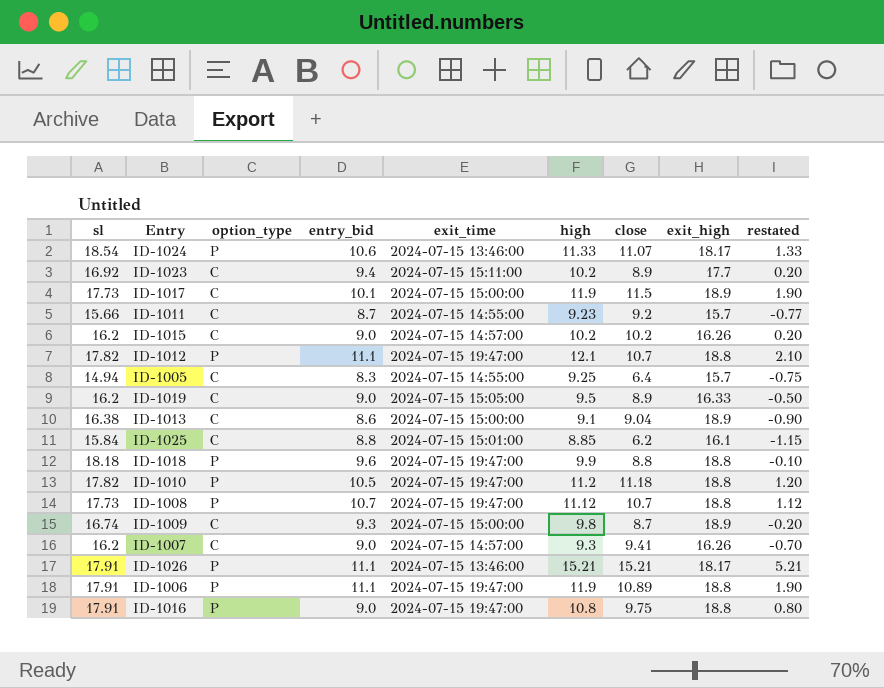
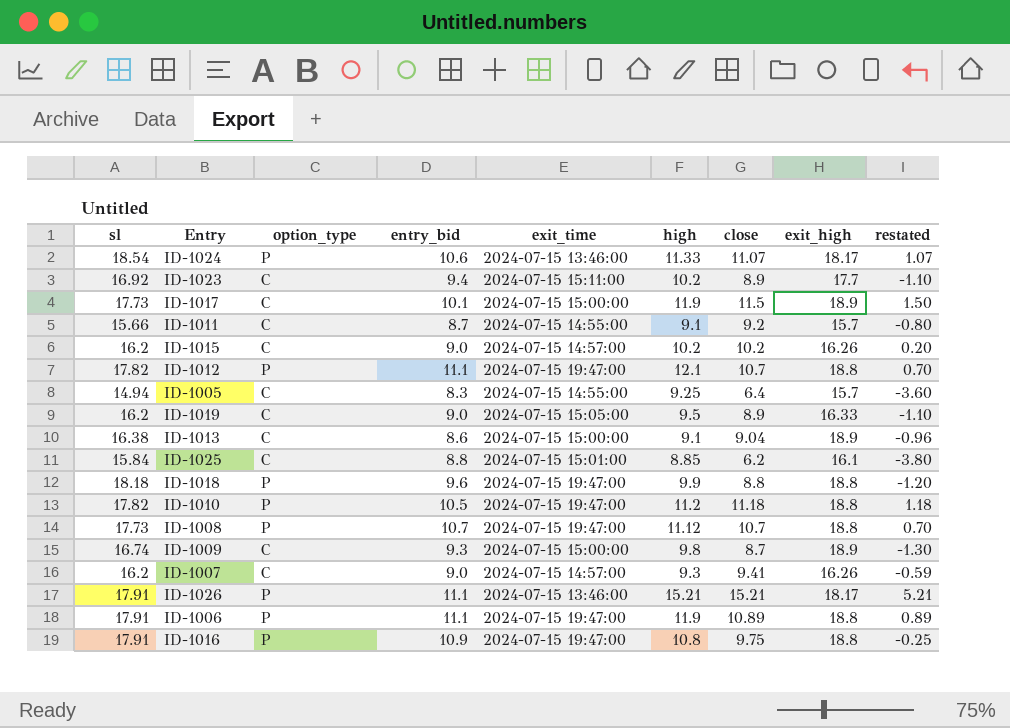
column restated | formula: [high] - 10 -> [close] - 10
ID-1011 | high: 9.23 -> 9.1
ID-1016 | entry_bid: 9.0 -> 10.9

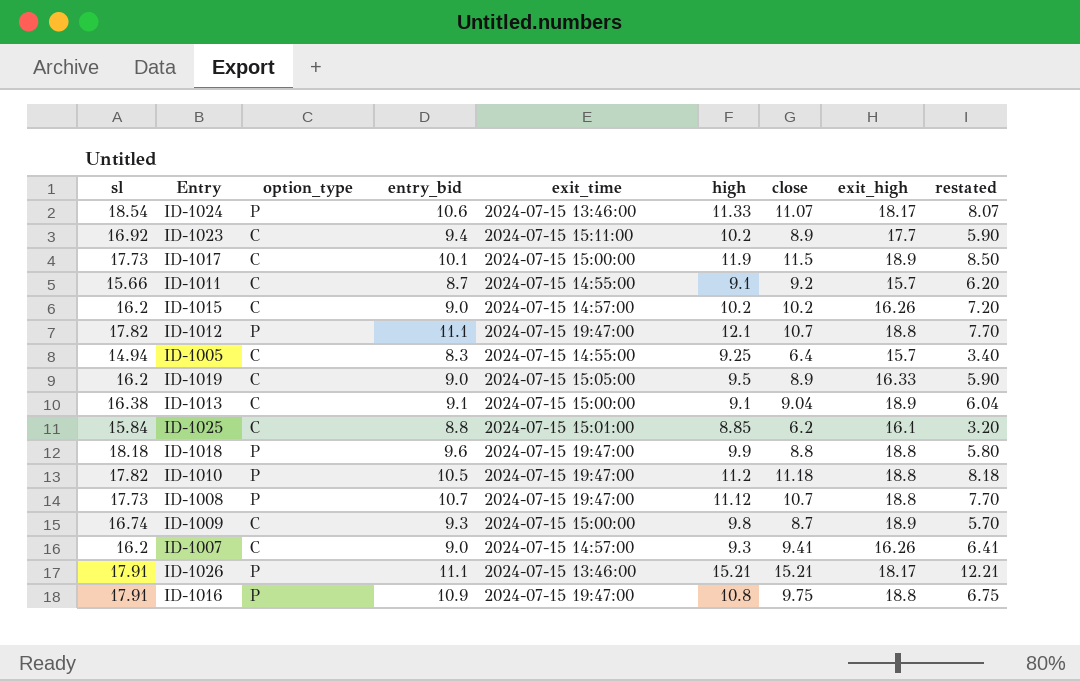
column restated | formula: [close] - 10 -> [close] - 3
row ID-1006: 17.91 | P | 11.1 | 2024-07-15 19:47:00 | 11.9 | 10.89 | 18.8 | 0.89 -> none
ID-1013 | entry_bid: 8.6 -> 9.1

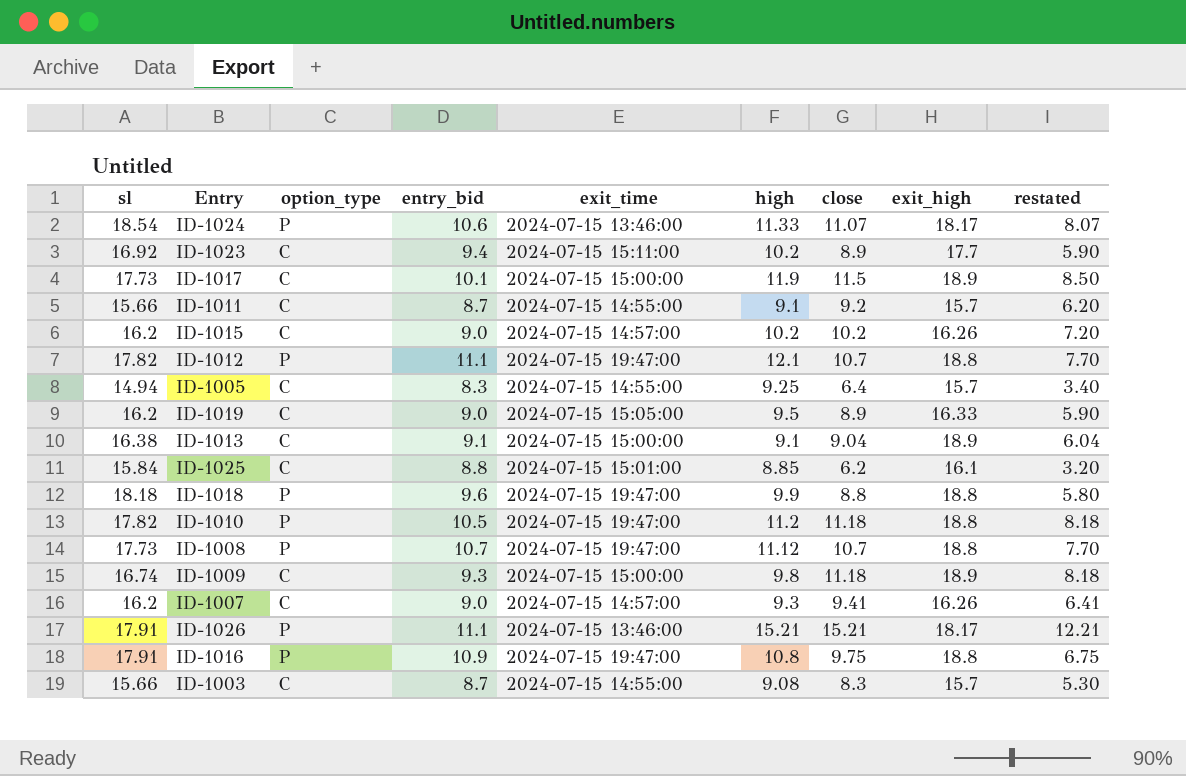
ID-1009 | close: 8.7 -> 11.18
ID-1009 | restated: 5.70 -> 8.18
row ID-1003: none -> 15.66 | C | 8.7 | 2024-07-15 14:55:00 | 9.08 | 8.3 | 15.7 | 5.30

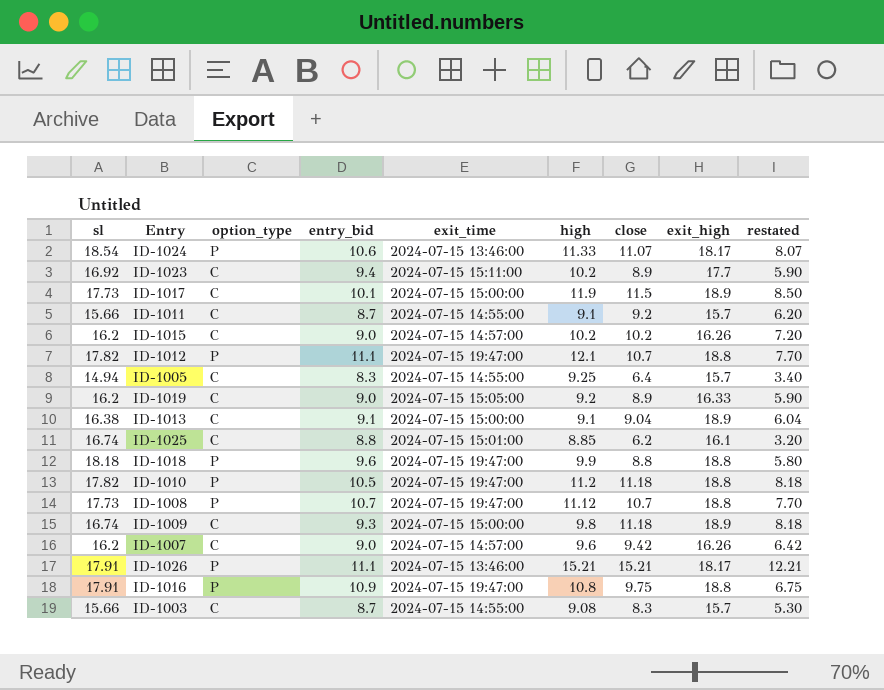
ID-1019 | high: 9.5 -> 9.2
ID-1025 | sl: 15.84 -> 16.74
ID-1007 | high: 9.3 -> 9.6
ID-1007 | close: 9.41 -> 9.42
ID-1007 | restated: 6.41 -> 6.42

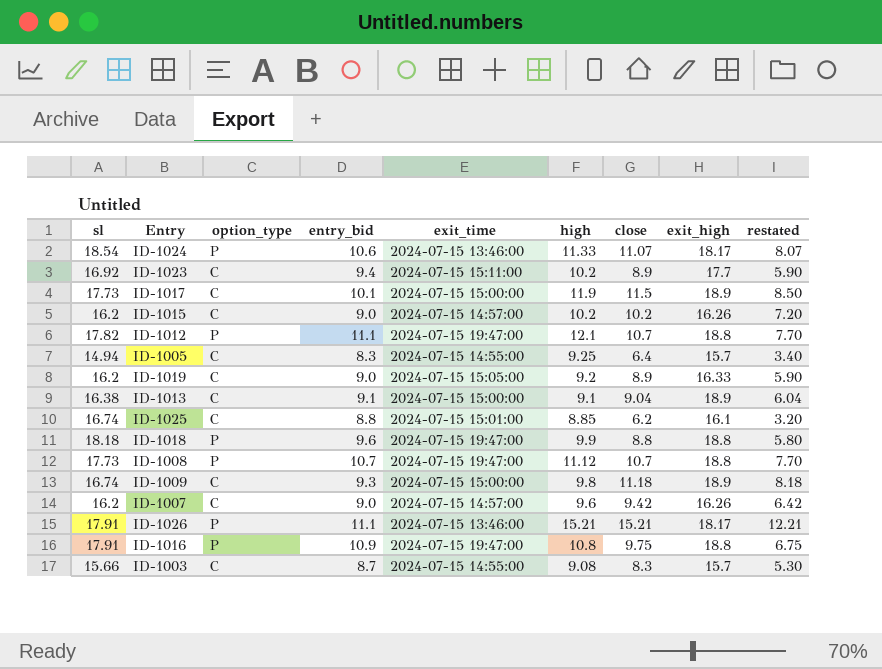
row ID-1011: 15.66 | C | 8.7 | 2024-07-15 14:55:00 | 9.1 | 9.2 | 15.7 | 6.20 -> none
row ID-1010: 17.82 | P | 10.5 | 2024-07-15 19:47:00 | 11.2 | 11.18 | 18.8 | 8.18 -> none

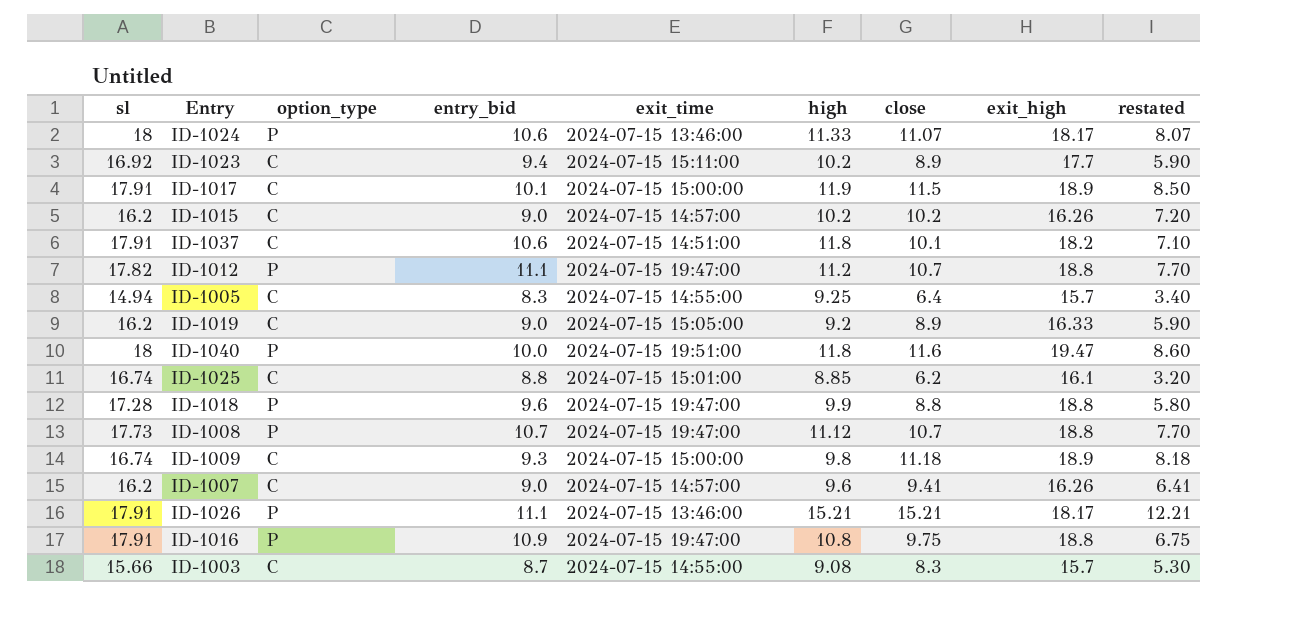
row ID-1013: 16.38 | C | 9.1 | 2024-07-15 15:00:00 | 9.1 | 9.04 | 18.9 | 6.04 -> none
ID-1024 | sl: 18.54 -> 18
ID-1017 | sl: 17.73 -> 17.91
row ID-1037: none -> 17.91 | C | 10.6 | 2024-07-15 14:51:00 | 11.8 | 10.1 | 18.2 | 7.10
ID-1012 | high: 12.1 -> 11.2
row ID-1040: none -> 18 | P | 10.0 | 2024-07-15 19:51:00 | 11.8 | 11.6 | 19.47 | 8.60
ID-1018 | sl: 18.18 -> 17.28
ID-1007 | close: 9.42 -> 9.41
ID-1007 | restated: 6.42 -> 6.41

